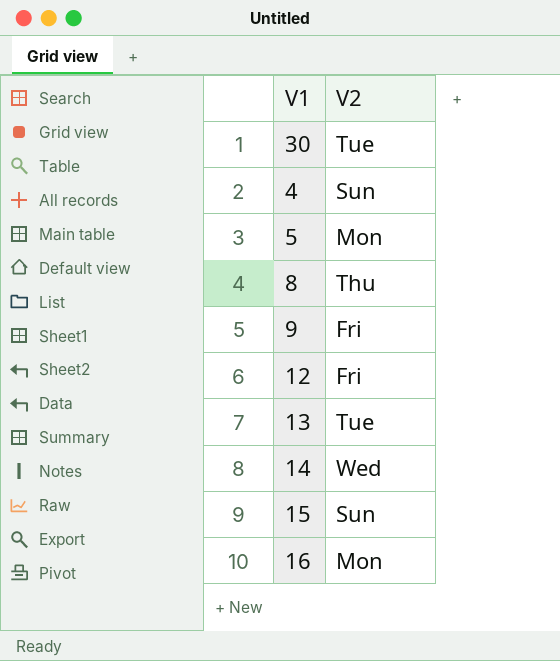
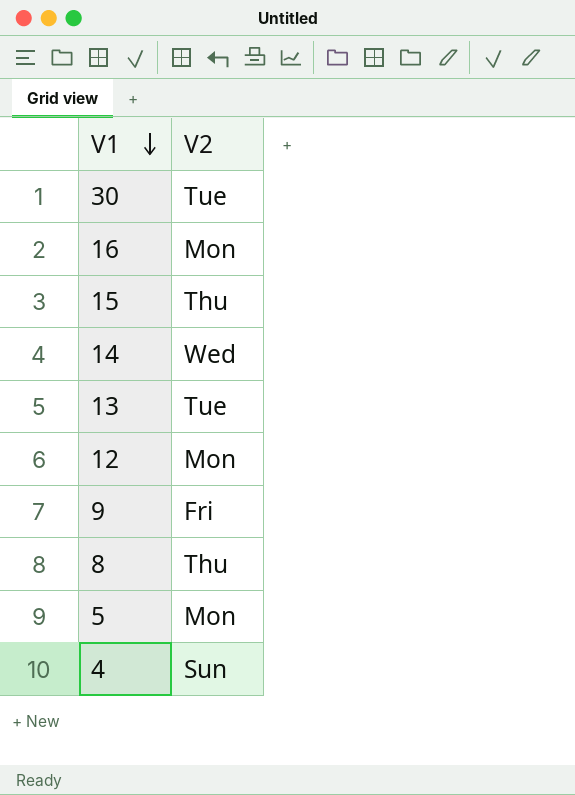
row order: none -> V1 descending
15 | V2: Sun -> Thu
12 | V2: Fri -> Mon

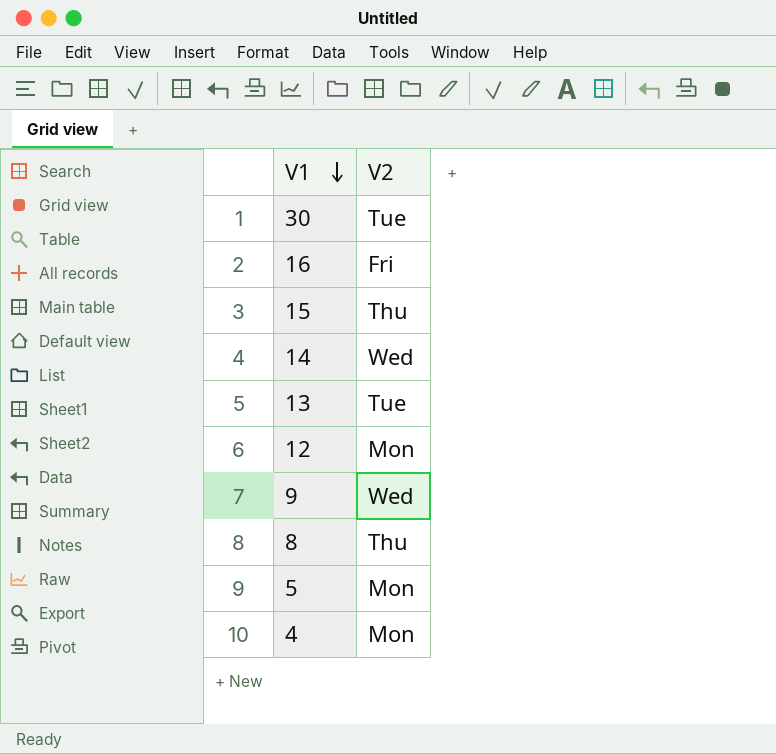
16 | V2: Mon -> Fri
9 | V2: Fri -> Wed
4 | V2: Sun -> Mon

